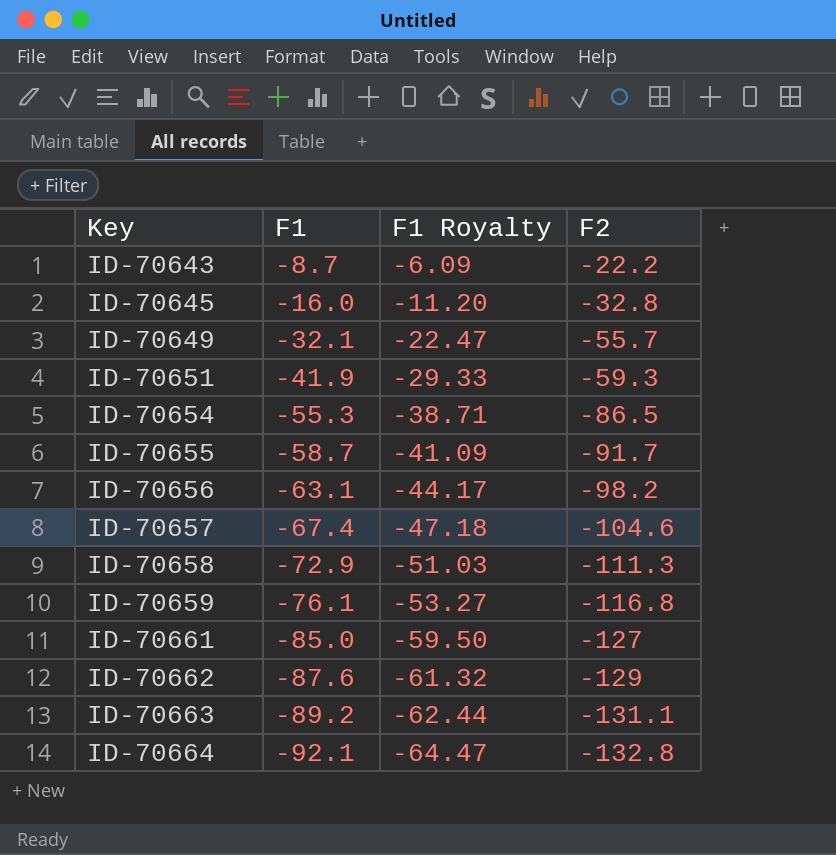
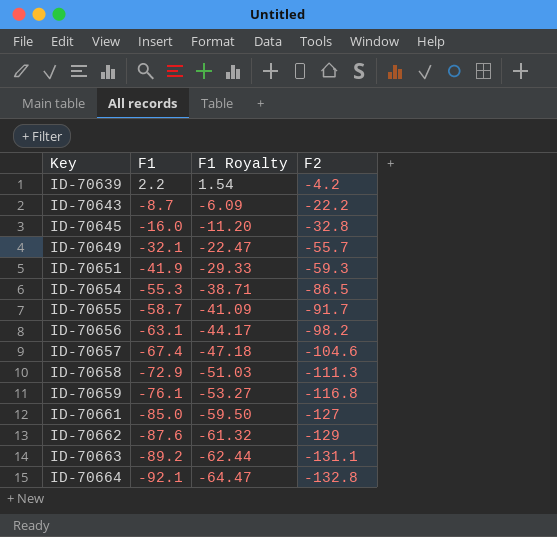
row ID-70639: none -> 2.2 | 1.54 | -4.2

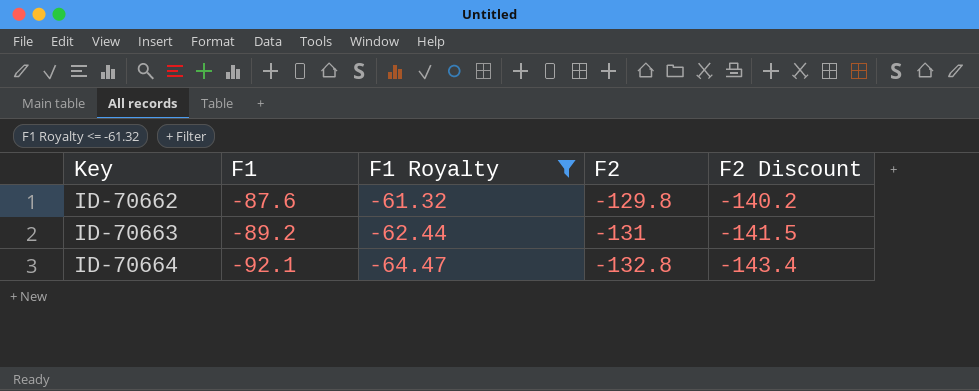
filter: none -> F1 Royalty <= -61.32
column F2 Discount | formula: none -> [F2] * 1.08
ID-70662 | F2: -129 -> -129.8
ID-70663 | F2: -131.1 -> -131

